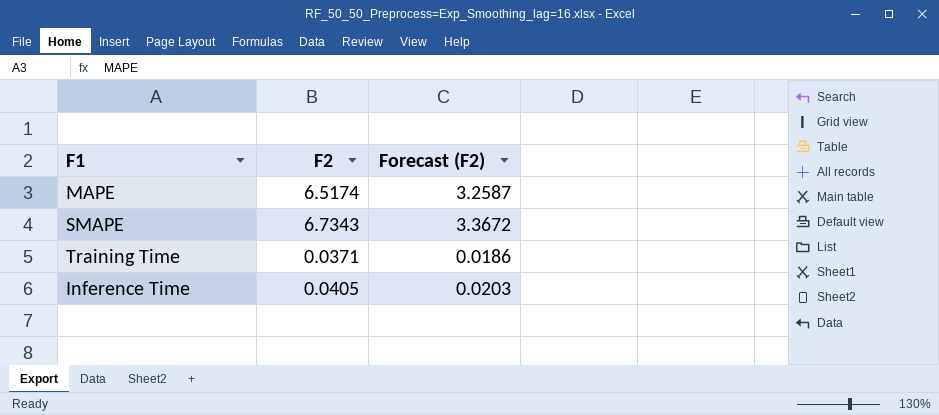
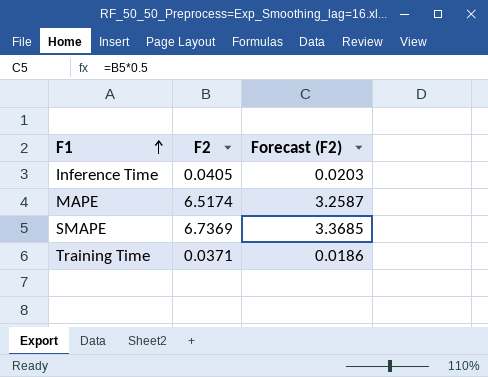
row order: none -> F1 ascending
SMAPE | F2: 6.7343 -> 6.7369
SMAPE | Forecast (F2): 3.3672 -> 3.3685

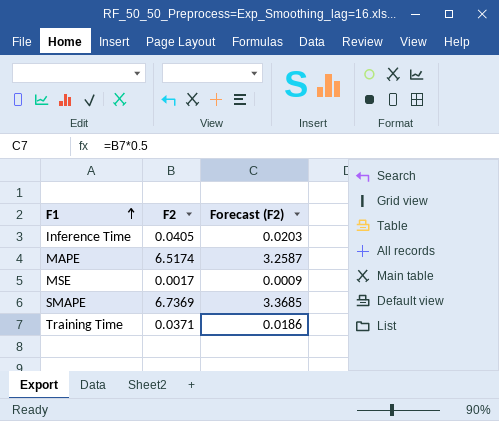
row MSE: none -> 0.0017 | 0.0009

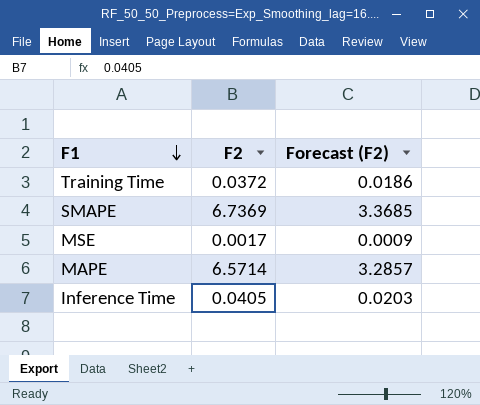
row order: F1 ascending -> F1 descending
Training Time | F2: 0.0371 -> 0.0372
MAPE | F2: 6.5174 -> 6.5714
MAPE | Forecast (F2): 3.2587 -> 3.2857

